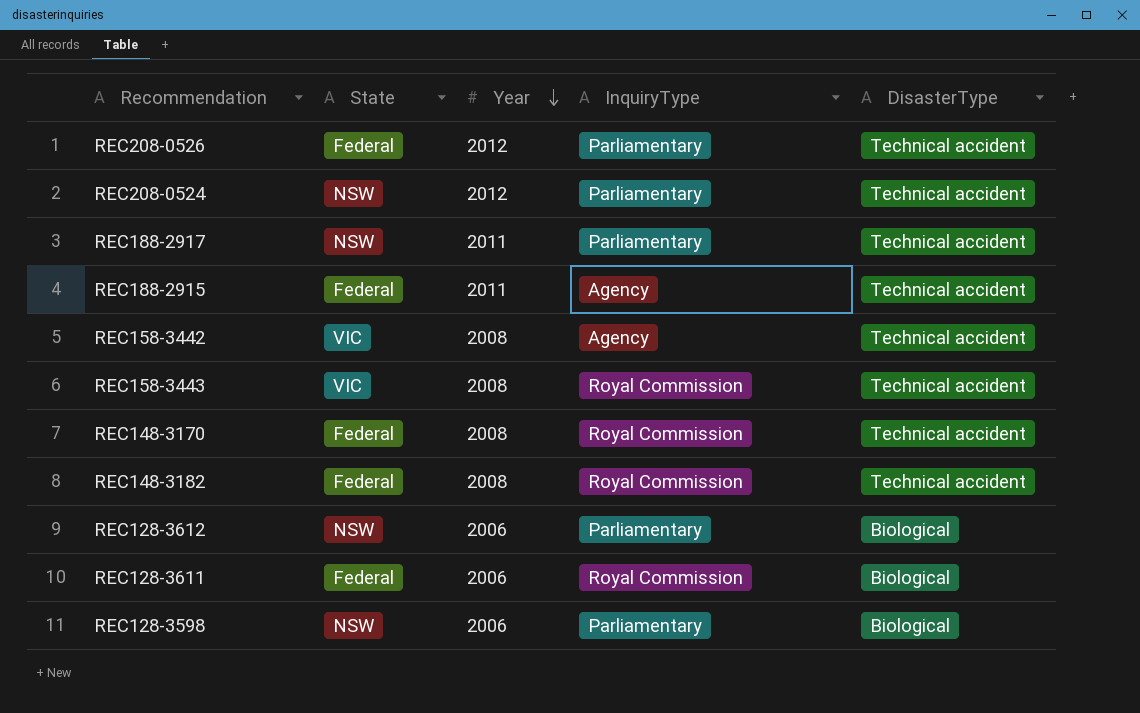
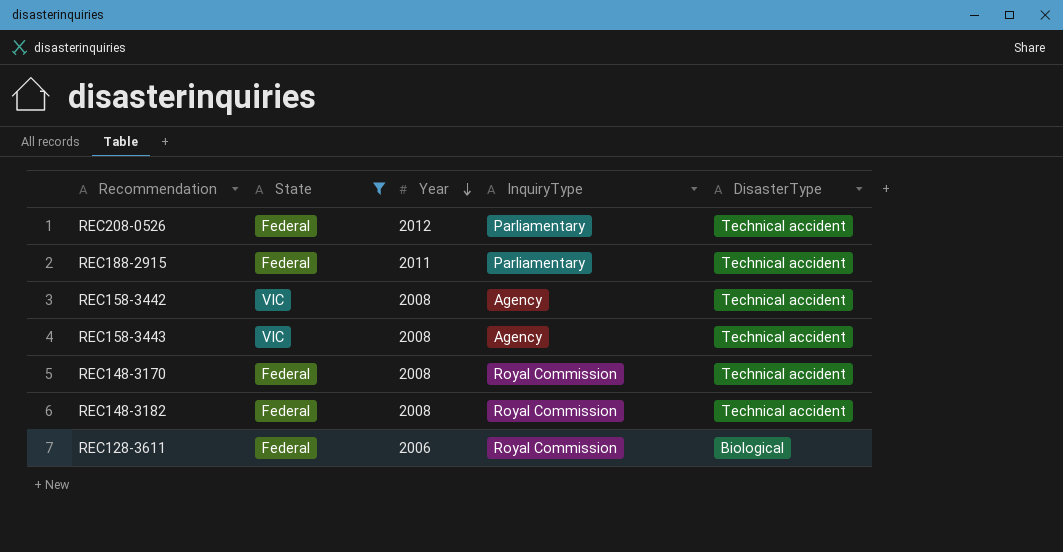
filter: none -> State != NSW
REC188-2915 | InquiryType: Agency -> Parliamentary
REC158-3443 | InquiryType: Royal Commission -> Agency

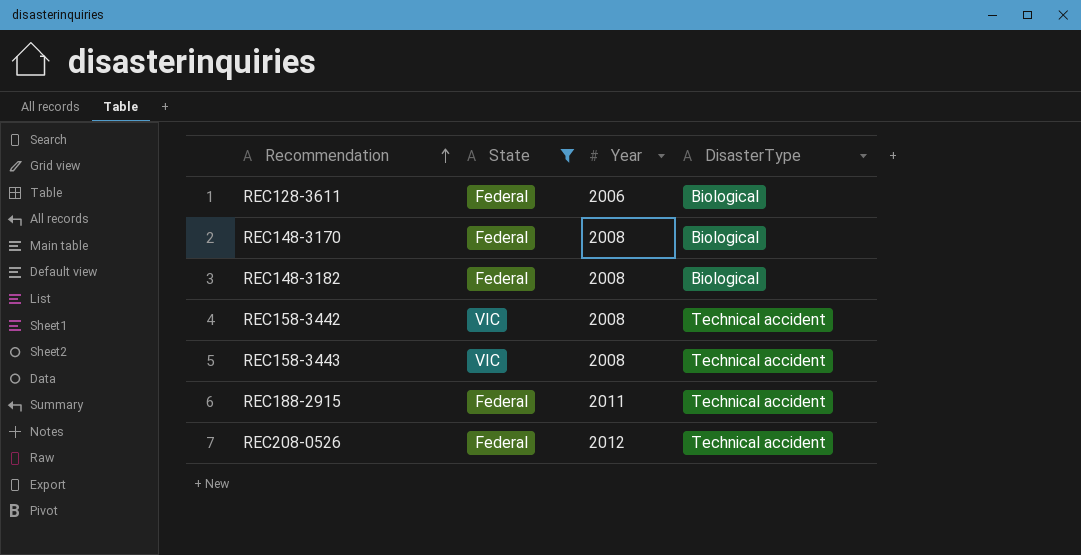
row order: Year descending -> Recommendation ascending
column InquiryType | position: 4 -> none
REC148-3170 | DisasterType: Technical accident -> Biological
REC148-3182 | DisasterType: Technical accident -> Biological

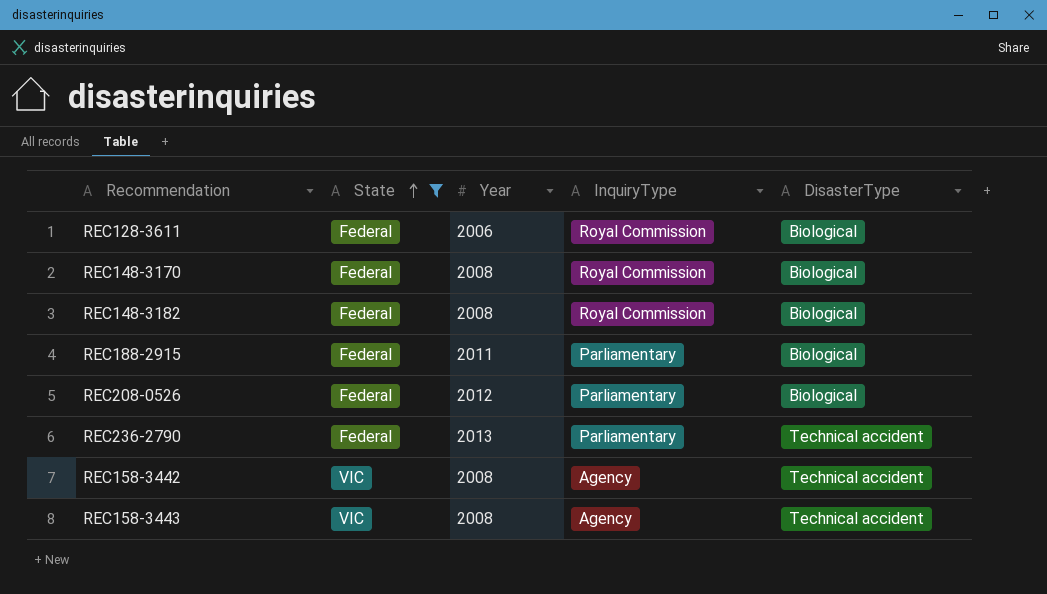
row order: Recommendation ascending -> State ascending
column InquiryType | position: none -> 4
REC188-2915 | DisasterType: Technical accident -> Biological
REC208-0526 | DisasterType: Technical accident -> Biological
row REC236-2790: none -> Federal | 2013 | Parliamentary | Technical accident

